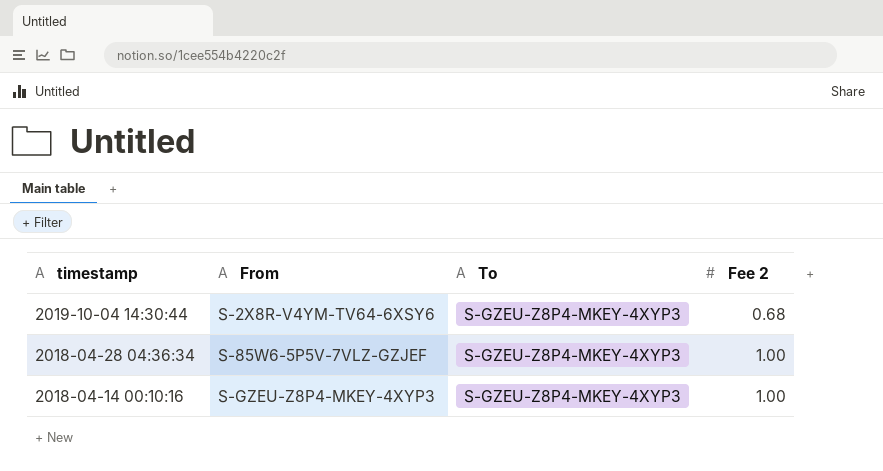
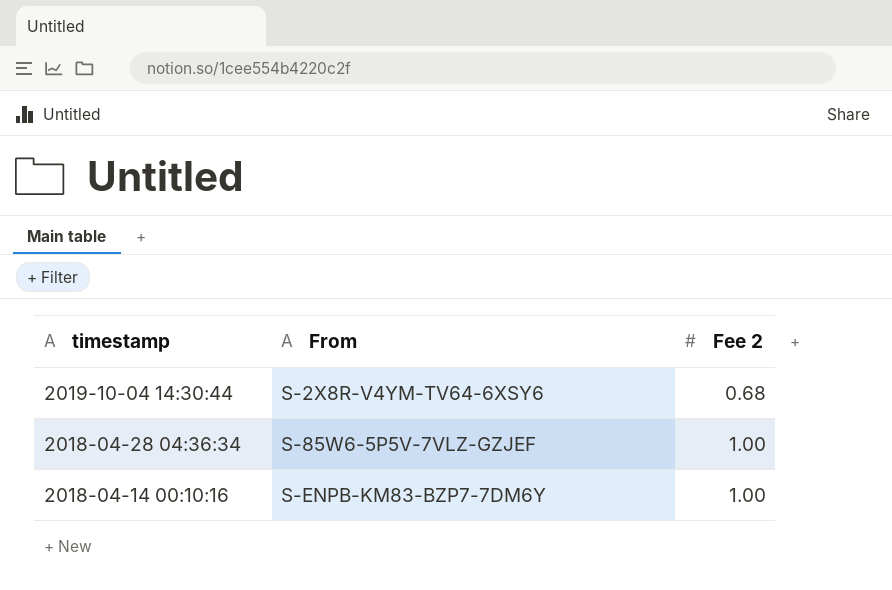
column To | position: 3 -> none
2018-04-14 00:10:16 | From: S-GZEU-Z8P4-MKEY-4XYP3 -> S-ENPB-KM83-BZP7-7DM6Y

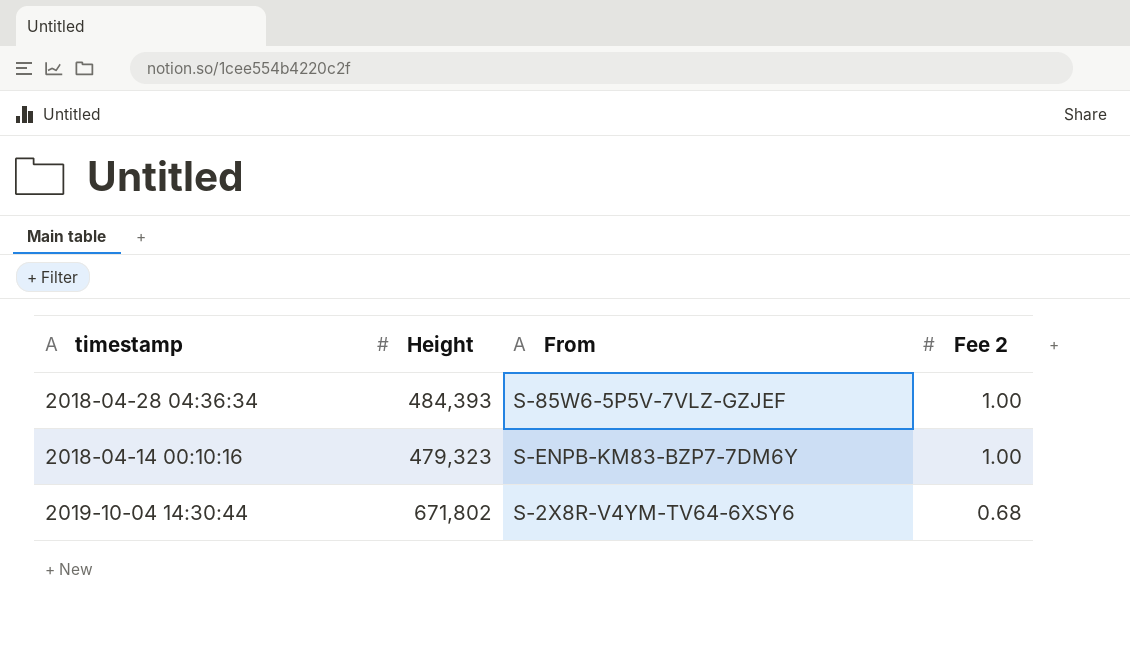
row order: timestamp descending -> Fee 2 descending
column Height | position: none -> 2

